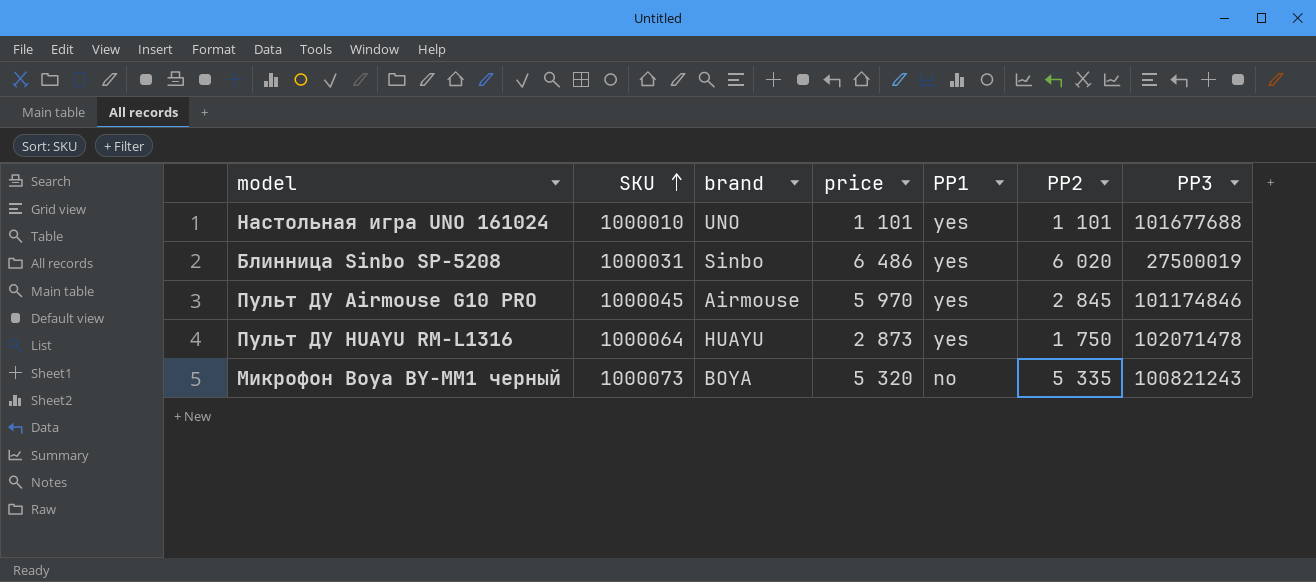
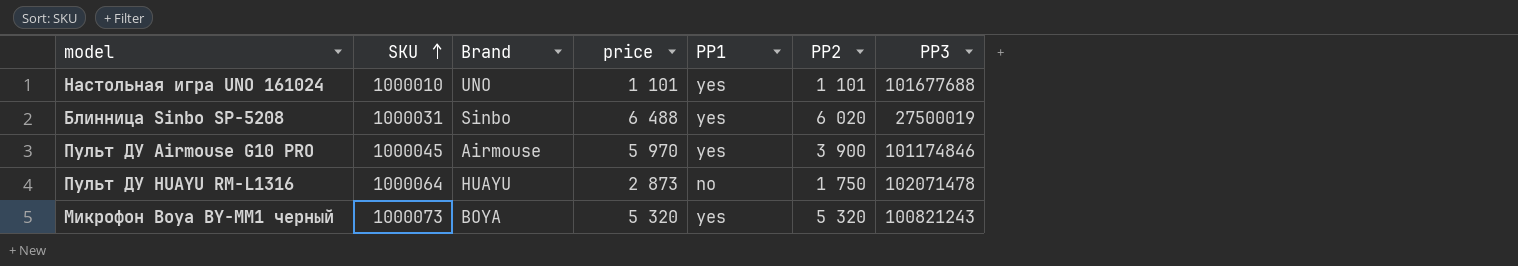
column name: brand -> Brand
Блинница Sinbo SP-5208 | price: 6 486 -> 6 488
Пульт ДУ Airmouse G10 PRO | PP2: 2 845 -> 3 900
Пульт ДУ HUAYU RM-L1316 | PP1: yes -> no
Микрофон Boya BY-MM1 черный | PP1: no -> yes
Микрофон Boya BY-MM1 черный | PP2: 5 335 -> 5 320

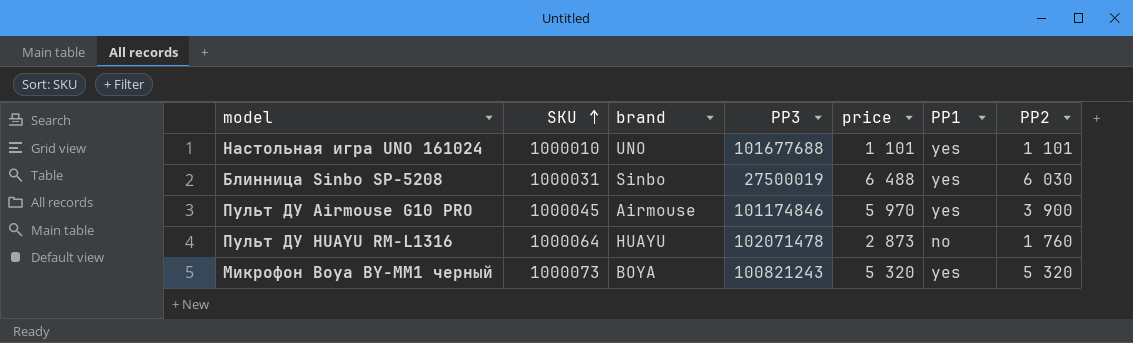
column name: Brand -> brand
column PP3 | position: 7 -> 4
Блинница Sinbo SP-5208 | PP2: 6 020 -> 6 030
Пульт ДУ HUAYU RM-L1316 | PP2: 1 750 -> 1 760

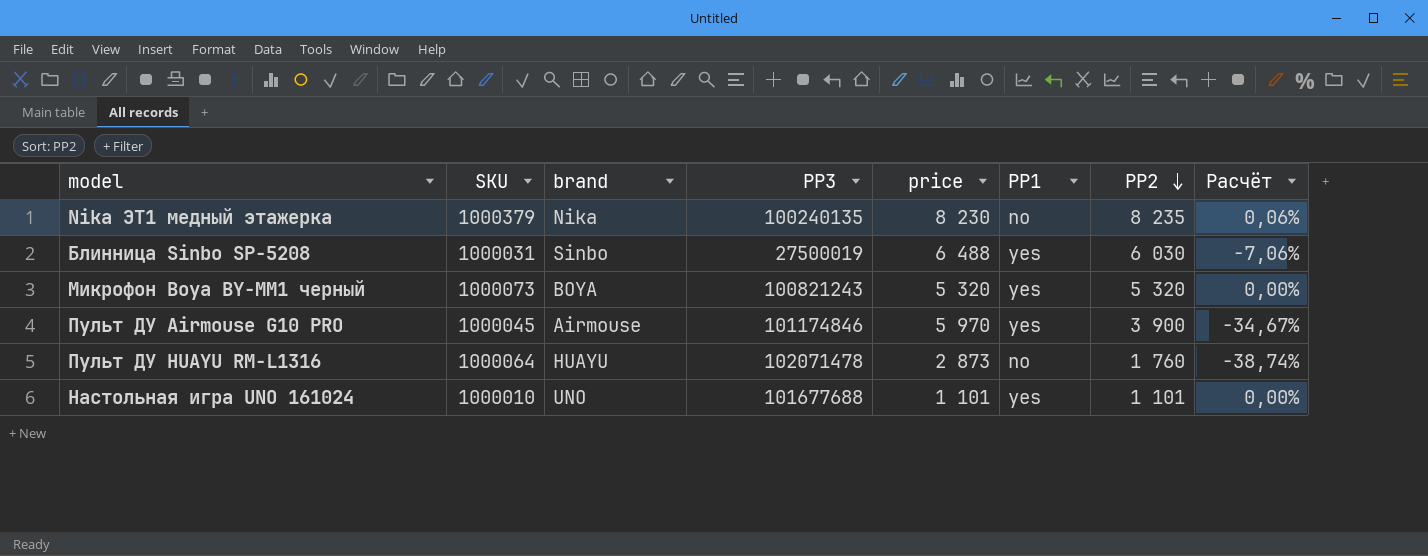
row order: SKU ascending -> PP2 descending
column Расчёт | formula: none -> ([PP2] - [price]) / [price]
row Nika ЭТ1 медный этажерка: none -> 1000379 | Nika | 100240135 | 8 230 | no | 8 235 | 0,06%

